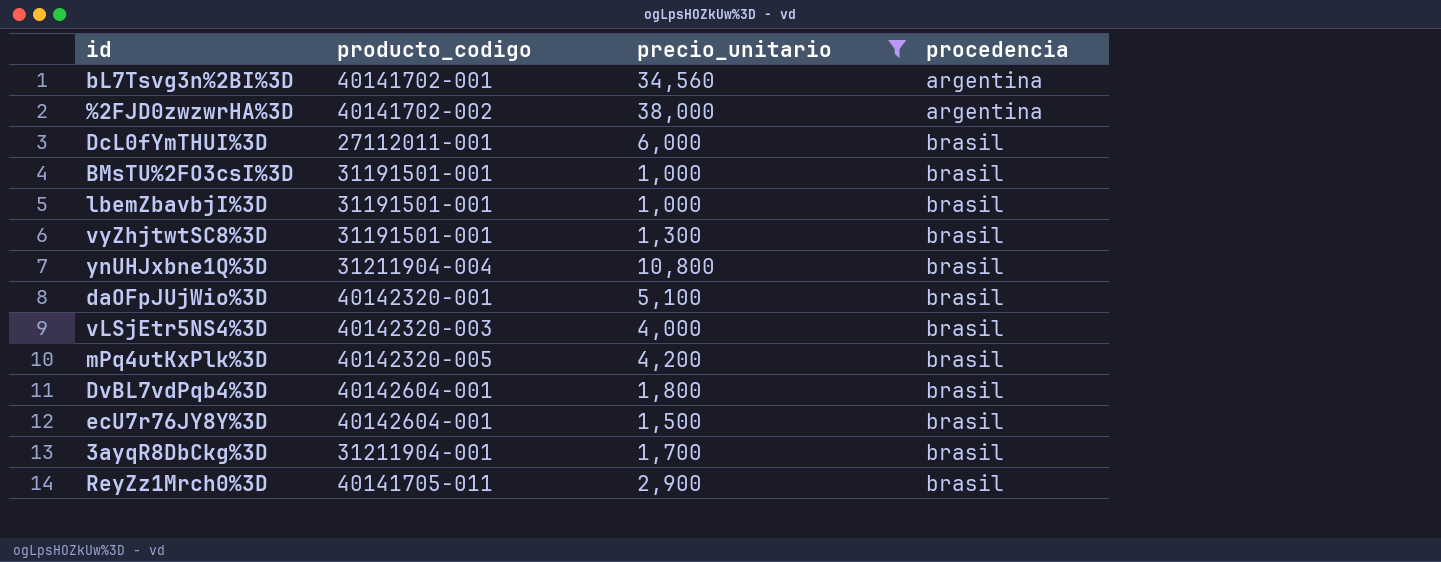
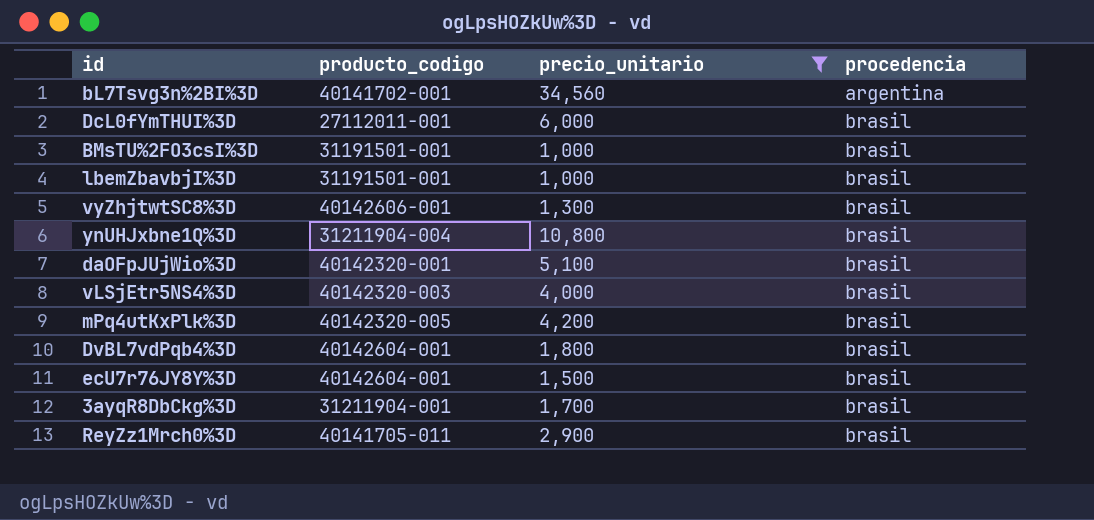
row %2FJD0zwzwrHA%3D: 40141702-002 | 38,000 | argentina -> none
vyZhjtwtSC8%3D | producto_codigo: 31191501-001 -> 40142606-001

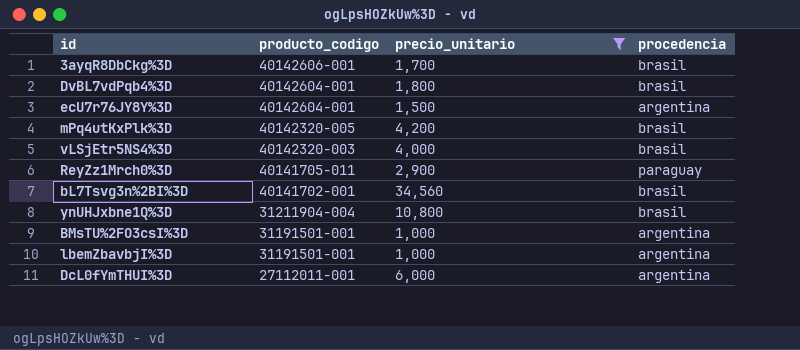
row order: procedencia ascending -> producto_codigo descending
row vyZhjtwtSC8%3D: 40142606-001 | 1,300 | brasil -> none
row daOFpJUjWio%3D: 40142320-001 | 5,100 | brasil -> none
3ayqR8DbCkg%3D | producto_codigo: 31211904-001 -> 40142606-001
ecU7r76JY8Y%3D | procedencia: brasil -> argentina
ReyZz1Mrch0%3D | procedencia: brasil -> paraguay
bL7Tsvg3n%2BI%3D | procedencia: argentina -> brasil
BMsTU%2FO3csI%3D | procedencia: brasil -> argentina
lbemZbavbjI%3D | procedencia: brasil -> argentina
DcL0fYmTHUI%3D | procedencia: brasil -> argentina

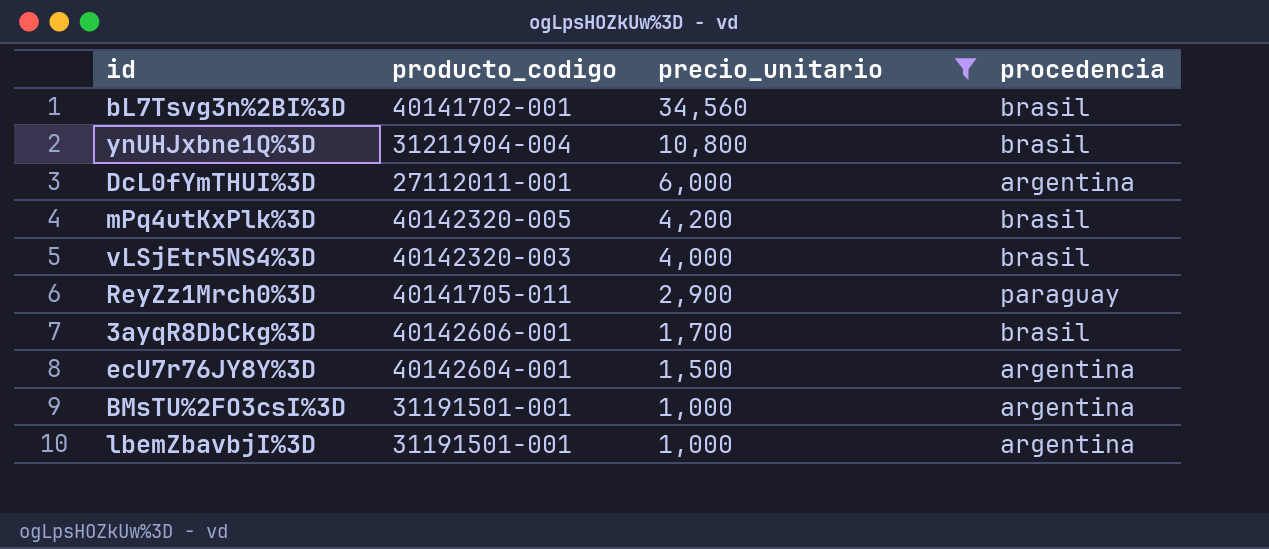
row order: producto_codigo descending -> precio_unitario descending
row DvBL7vdPqb4%3D: 40142604-001 | 1,800 | brasil -> none

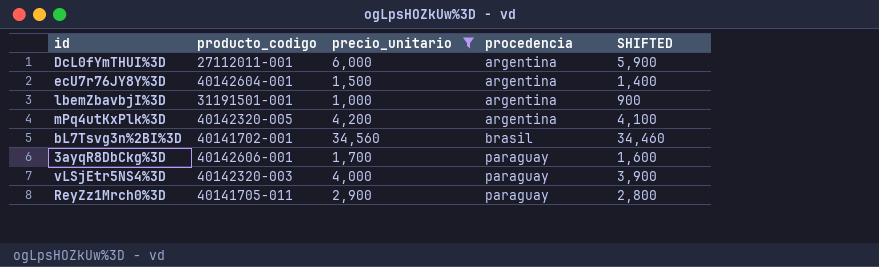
row order: precio_unitario descending -> procedencia ascending
column SHIFTED | formula: none -> [precio_unitario] - 100
row ynUHJxbne1Q%3D: 31211904-004 | 10,800 | brasil -> none
row BMsTU%2FO3csI%3D: 31191501-001 | 1,000 | argentina -> none
mPq4utKxPlk%3D | procedencia: brasil -> argentina
3ayqR8DbCkg%3D | procedencia: brasil -> paraguay
vLSjEtr5NS4%3D | procedencia: brasil -> paraguay

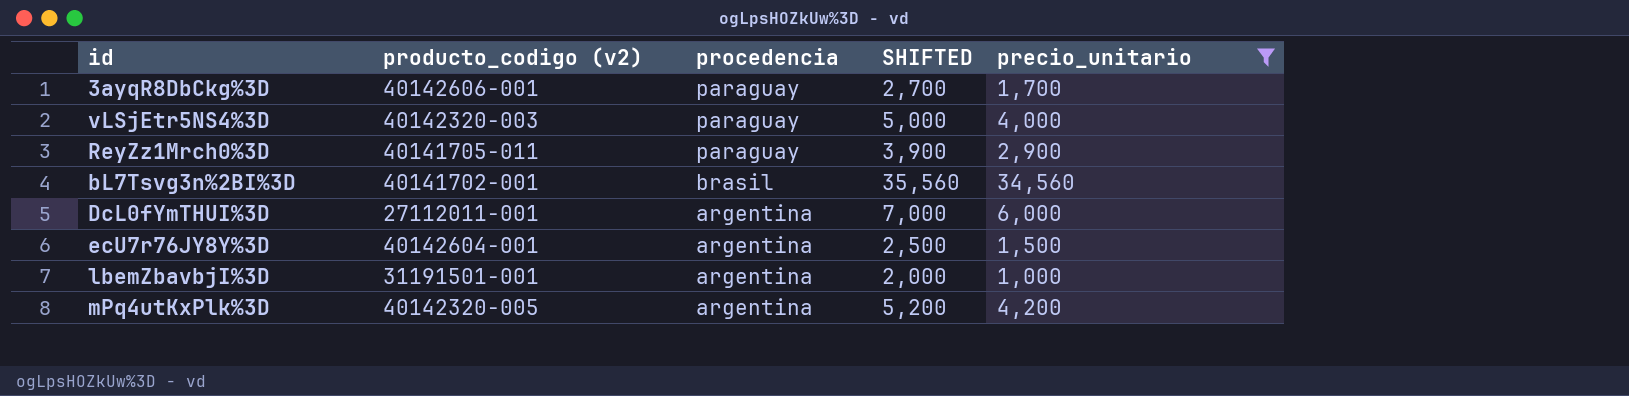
row order: procedencia ascending -> procedencia descending
column name: producto_codigo -> producto_codigo (v2)
column SHIFTED | formula: [precio_unitario] - 100 -> [precio_unitario] + 1000
column precio_unitario | position: 3 -> 5

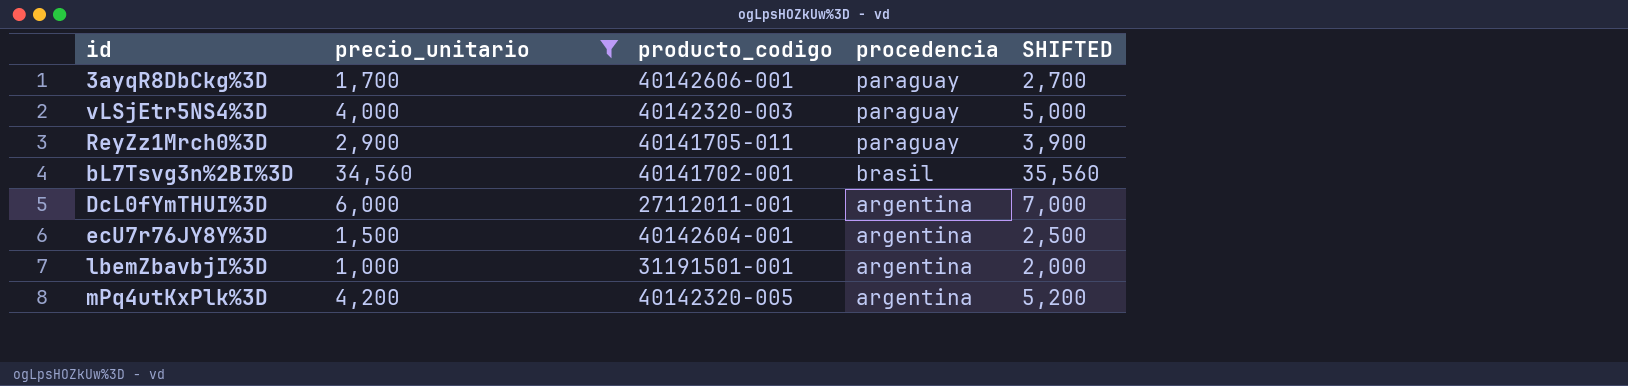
column precio_unitario | position: 5 -> 2
column name: producto_codigo (v2) -> producto_codigo

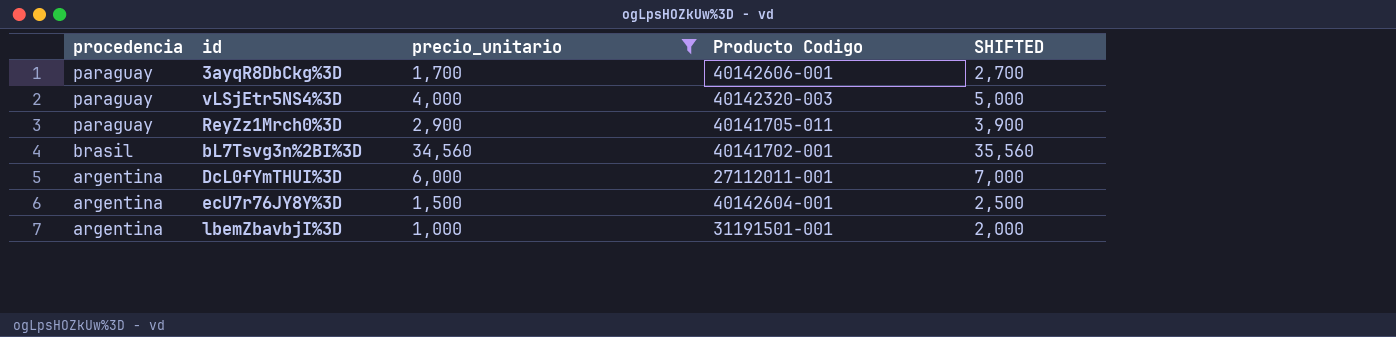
column procedencia | position: 4 -> 1
column name: producto_codigo -> Producto Codigo
row mPq4utKxPlk%3D: 4,200 | 40142320-005 | argentina | 5,200 -> none

